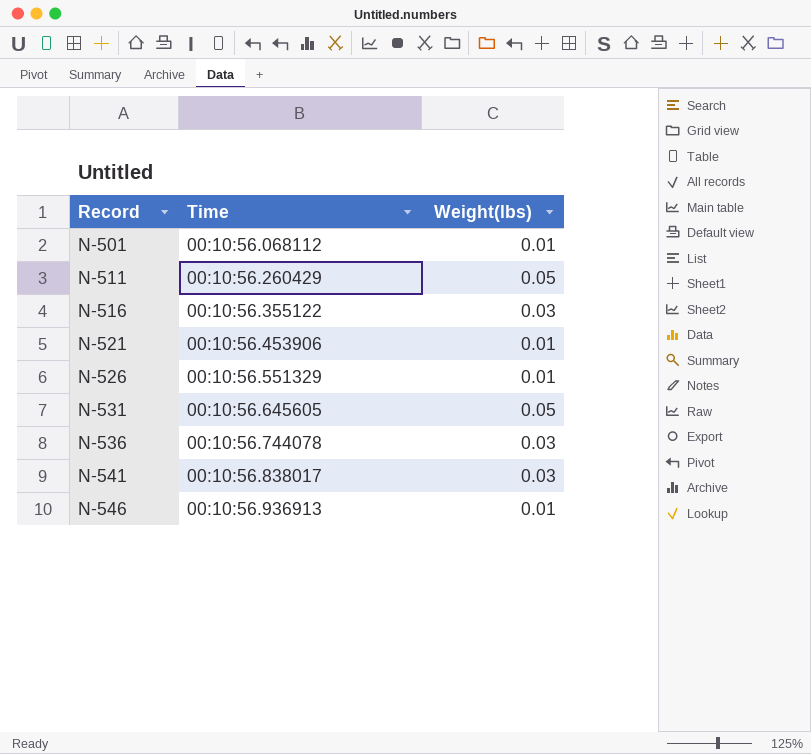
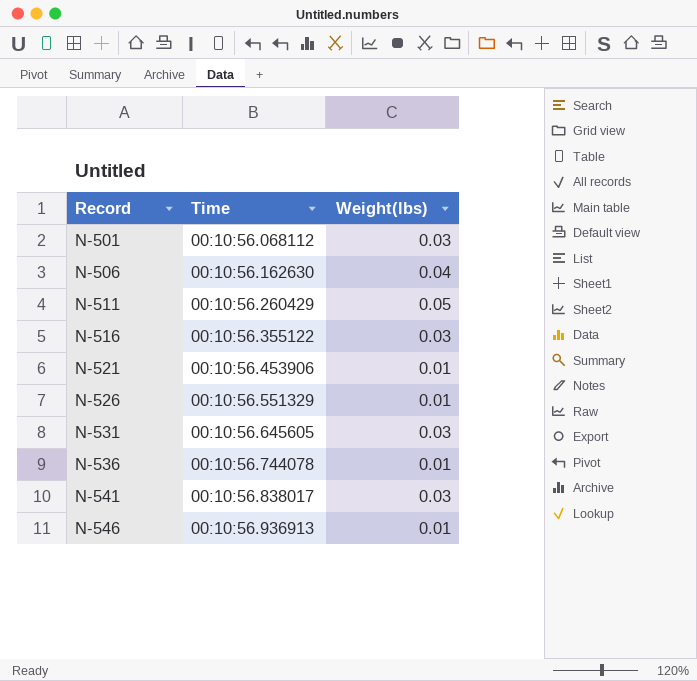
N-501 | Weight(lbs): 0.01 -> 0.03
row N-506: none -> 00:10:56.162630 | 0.04
N-531 | Weight(lbs): 0.05 -> 0.03
N-536 | Weight(lbs): 0.03 -> 0.01

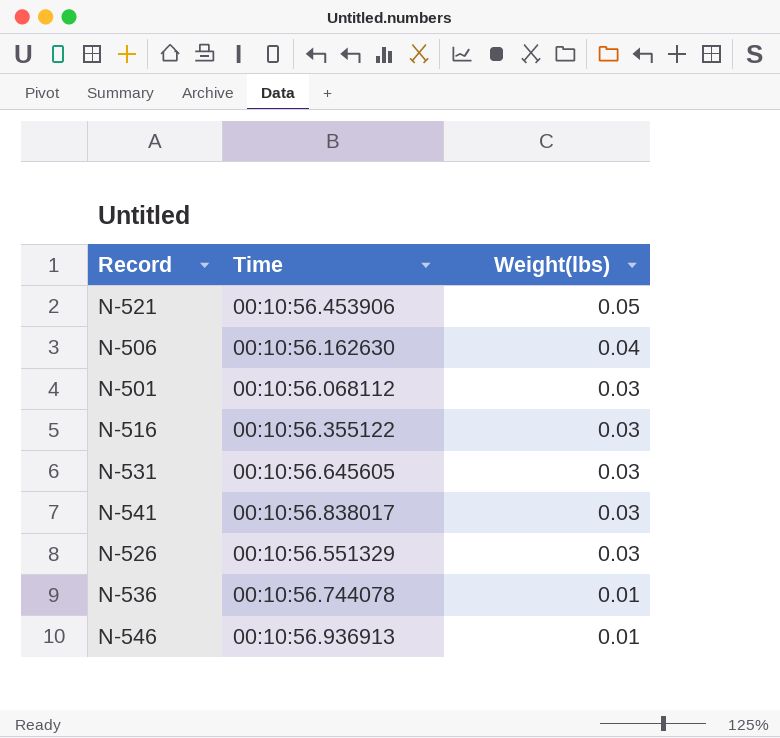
row order: Record ascending -> Weight(lbs) descending
row N-511: 00:10:56.260429 | 0.05 -> none
N-521 | Weight(lbs): 0.01 -> 0.05
N-526 | Weight(lbs): 0.01 -> 0.03

